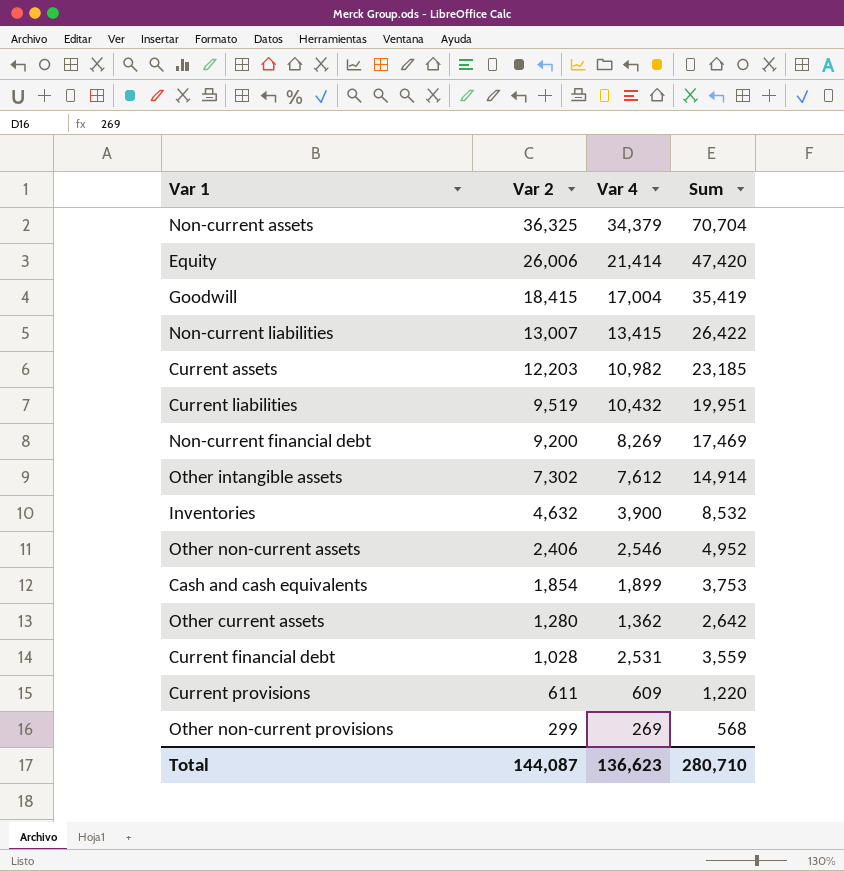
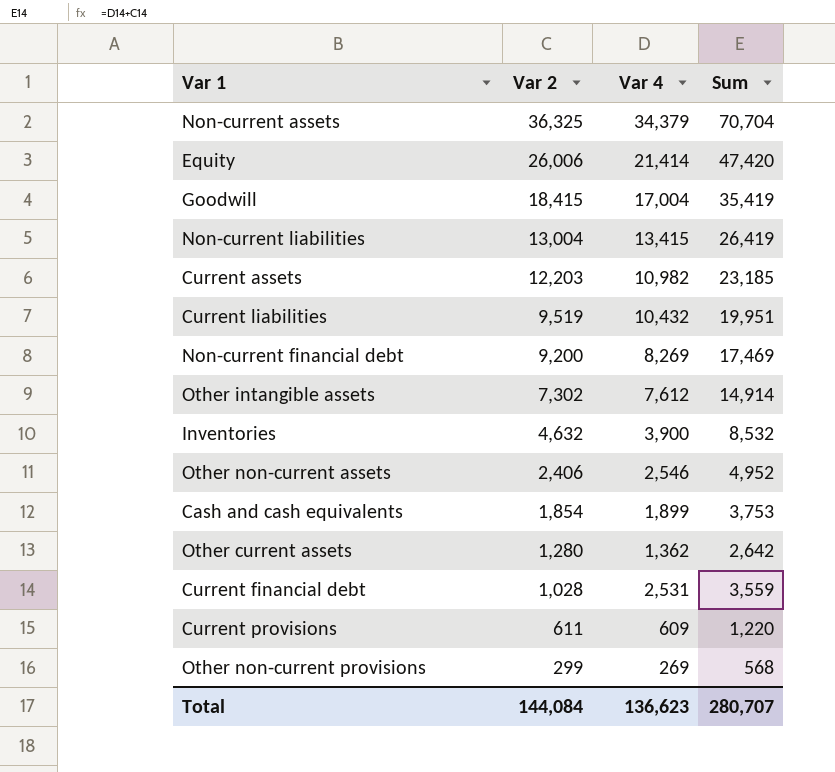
Non-current liabilities | Var 2: 13,007 -> 13,004
Non-current liabilities | Sum: 26,422 -> 26,419
Total | Var 2: 144,087 -> 144,084
Total | Sum: 280,710 -> 280,707

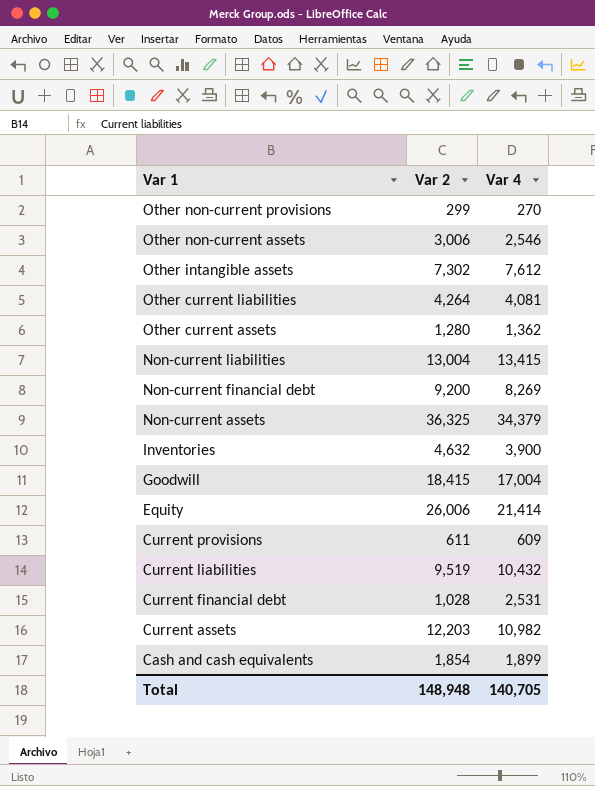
row order: Var 2 descending -> Var 1 descending
column Sum | formula: [Var 2] + [Var 4] -> none
Other non-current provisions | Var 4: 269 -> 270
Other non-current assets | Var 2: 2,406 -> 3,006
row Other current liabilities: none -> 4,264 | 4,081
Total | Var 2: 144,084 -> 148,948
Total | Var 4: 136,623 -> 140,705

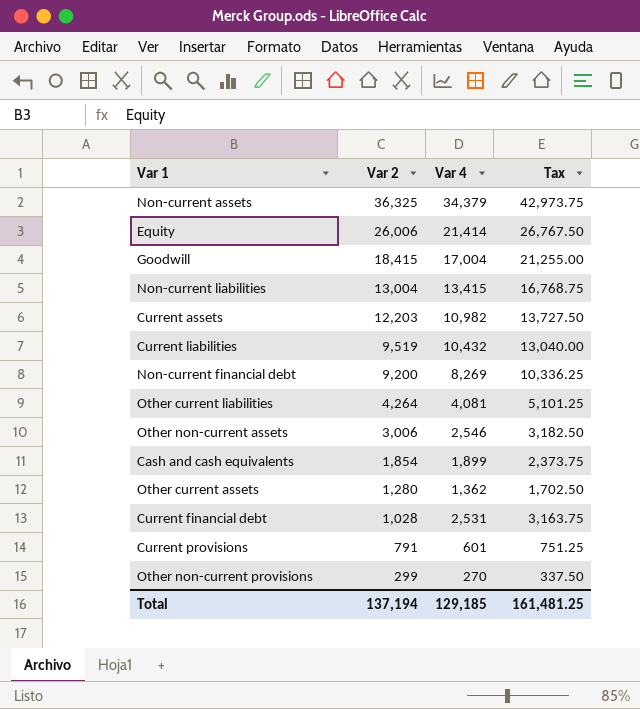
row order: Var 1 descending -> Var 2 descending
column Tax | formula: none -> [Var 4] * 1.25
row Other intangible assets: 7,302 | 7,612 -> none
row Inventories: 4,632 | 3,900 -> none
Current provisions | Var 2: 611 -> 791
Current provisions | Var 4: 609 -> 601
Total | Var 2: 148,948 -> 137,194
Total | Var 4: 140,705 -> 129,185

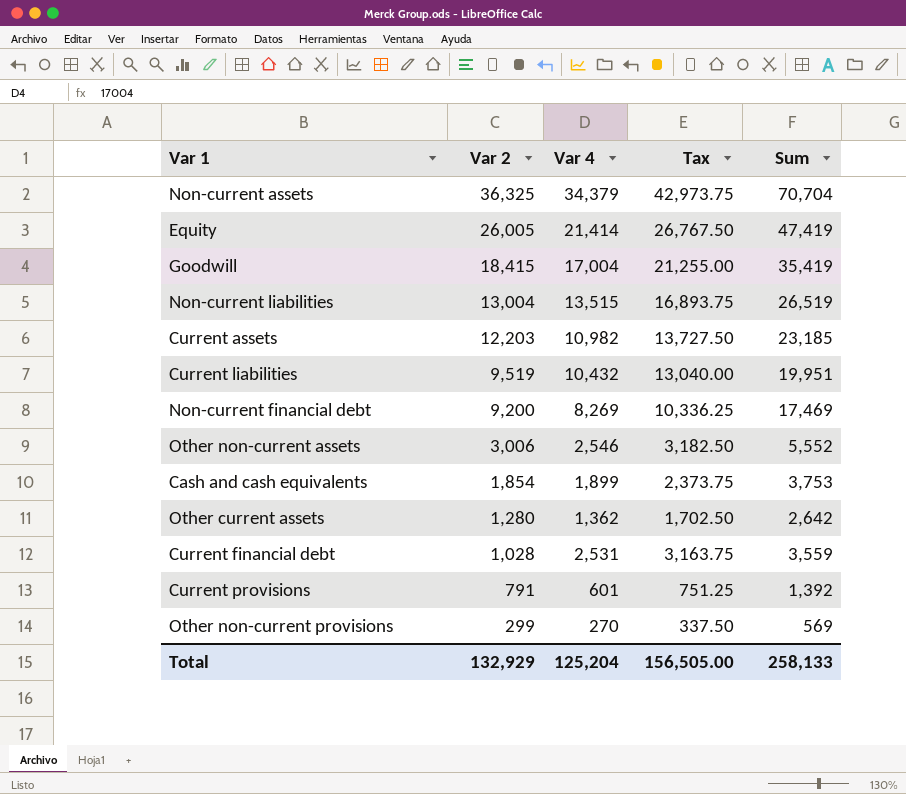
column Sum | formula: none -> [Var 2] + [Var 4]
row Other current liabilities: 4,264 | 4,081 | 5,101.25 -> none
Equity | Var 2: 26,006 -> 26,005
Non-current liabilities | Var 4: 13,415 -> 13,515
Non-current liabilities | Tax: 16,768.75 -> 16,893.75
Total | Var 2: 137,194 -> 132,929
Total | Var 4: 129,185 -> 125,204
Total | Tax: 161,481.25 -> 156,505.00

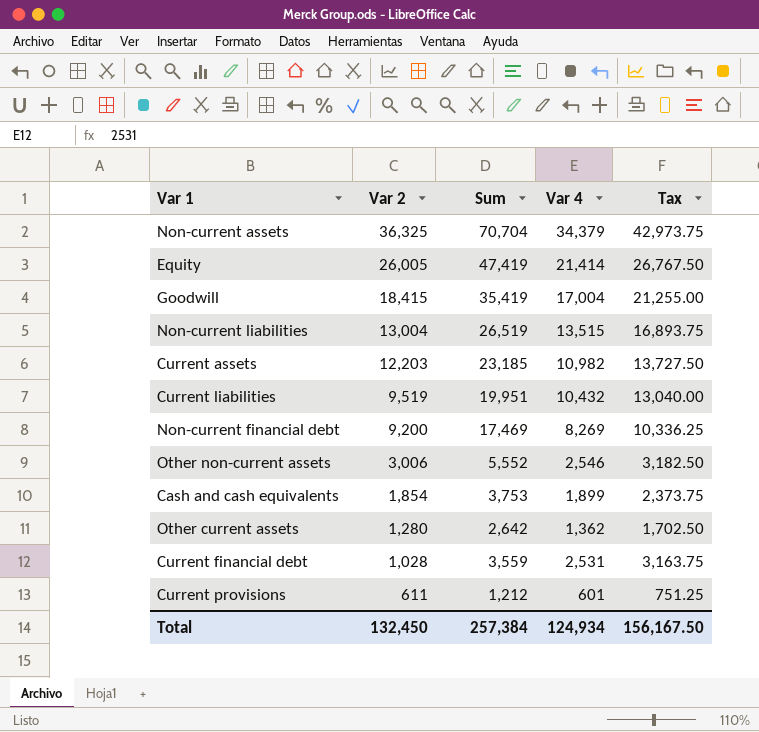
column Sum | position: 5 -> 3
row Other non-current provisions: 299 | 270 | 337.50 | 569 -> none
Current provisions | Var 2: 791 -> 611
Current provisions | Sum: 1,392 -> 1,212
Total | Var 2: 132,929 -> 132,450
Total | Sum: 258,133 -> 257,384
Total | Var 4: 125,204 -> 124,934
Total | Tax: 156,505.00 -> 156,167.50

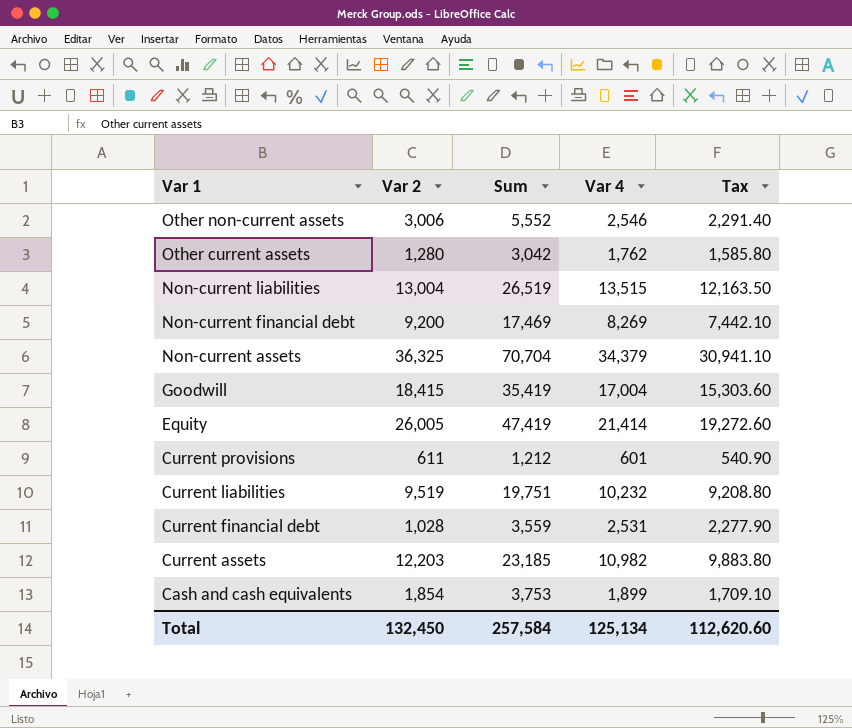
row order: Var 2 descending -> Var 1 descending
column Tax | formula: [Var 4] * 1.25 -> [Var 4] * 0.9
Other current assets | Sum: 2,642 -> 3,042
Other current assets | Var 4: 1,362 -> 1,762
Current liabilities | Sum: 19,951 -> 19,751
Current liabilities | Var 4: 10,432 -> 10,232
Total | Sum: 257,384 -> 257,584
Total | Var 4: 124,934 -> 125,134
Total | Tax: 156,167.50 -> 112,620.60

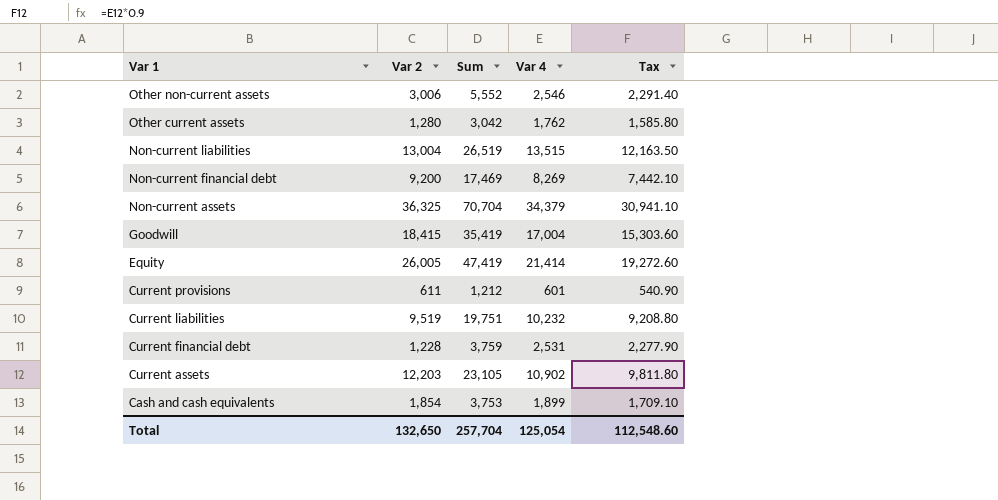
Current financial debt | Var 2: 1,028 -> 1,228
Current financial debt | Sum: 3,559 -> 3,759
Current assets | Sum: 23,185 -> 23,105
Current assets | Var 4: 10,982 -> 10,902
Current assets | Tax: 9,883.80 -> 9,811.80
Total | Var 2: 132,450 -> 132,650
Total | Sum: 257,584 -> 257,704
Total | Var 4: 125,134 -> 125,054
Total | Tax: 112,620.60 -> 112,548.60

